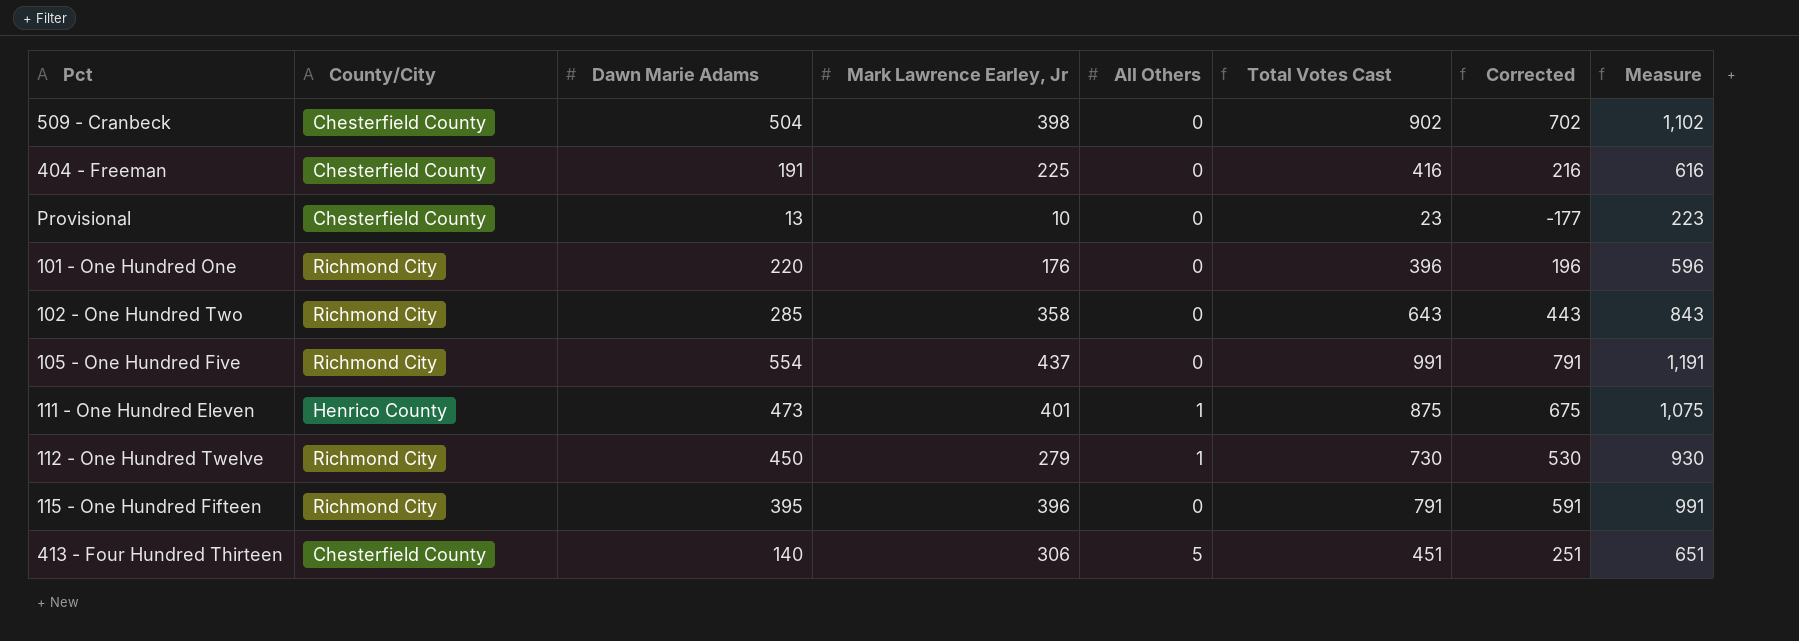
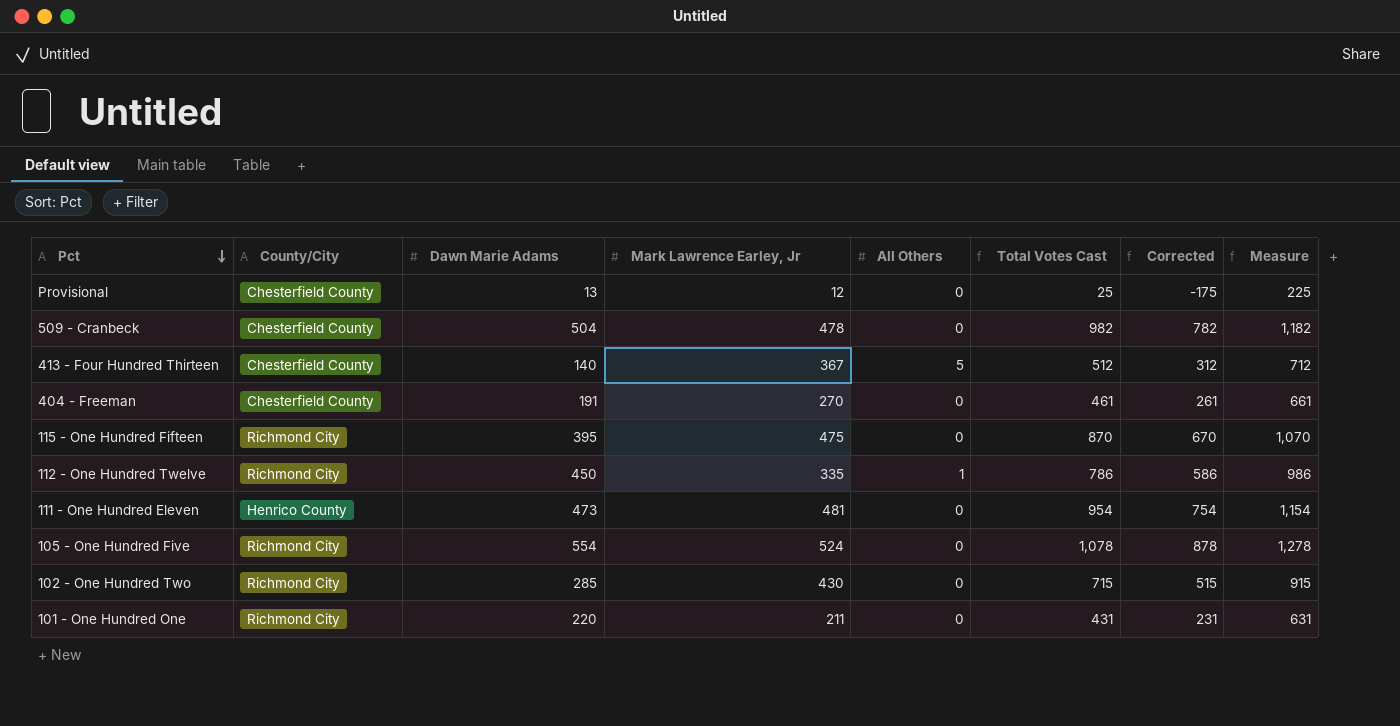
row order: none -> Pct descending
Provisional | Mark Lawrence Earley, Jr: 10 -> 12
Provisional | Total Votes Cast: 23 -> 25
Provisional | Corrected: -177 -> -175
Provisional | Measure: 223 -> 225
509 - Cranbeck | Mark Lawrence Earley, Jr: 398 -> 478
509 - Cranbeck | Total Votes Cast: 902 -> 982
509 - Cranbeck | Corrected: 702 -> 782
509 - Cranbeck | Measure: 1,102 -> 1,182
413 - Four Hundred Thirteen | Mark Lawrence Earley, Jr: 306 -> 367
413 - Four Hundred Thirteen | Total Votes Cast: 451 -> 512
413 - Four Hundred Thirteen | Corrected: 251 -> 312
413 - Four Hundred Thirteen | Measure: 651 -> 712
404 - Freeman | Mark Lawrence Earley, Jr: 225 -> 270
404 - Freeman | Total Votes Cast: 416 -> 461
404 - Freeman | Corrected: 216 -> 261
404 - Freeman | Measure: 616 -> 661
115 - One Hundred Fifteen | Mark Lawrence Earley, Jr: 396 -> 475
115 - One Hundred Fifteen | Total Votes Cast: 791 -> 870
115 - One Hundred Fifteen | Corrected: 591 -> 670
115 - One Hundred Fifteen | Measure: 991 -> 1,070
112 - One Hundred Twelve | Mark Lawrence Earley, Jr: 279 -> 335
112 - One Hundred Twelve | Total Votes Cast: 730 -> 786
112 - One Hundred Twelve | Corrected: 530 -> 586
112 - One Hundred Twelve | Measure: 930 -> 986
111 - One Hundred Eleven | Mark Lawrence Earley, Jr: 401 -> 481
111 - One Hundred Eleven | All Others: 1 -> 0
111 - One Hundred Eleven | Total Votes Cast: 875 -> 954
111 - One Hundred Eleven | Corrected: 675 -> 754
111 - One Hundred Eleven | Measure: 1,075 -> 1,154
105 - One Hundred Five | Mark Lawrence Earley, Jr: 437 -> 524
105 - One Hundred Five | Total Votes Cast: 991 -> 1,078
105 - One Hundred Five | Corrected: 791 -> 878
105 - One Hundred Five | Measure: 1,191 -> 1,278
102 - One Hundred Two | Mark Lawrence Earley, Jr: 358 -> 430
102 - One Hundred Two | Total Votes Cast: 643 -> 715
102 - One Hundred Two | Corrected: 443 -> 515
102 - One Hundred Two | Measure: 843 -> 915
101 - One Hundred One | Mark Lawrence Earley, Jr: 176 -> 211
101 - One Hundred One | Total Votes Cast: 396 -> 431
101 - One Hundred One | Corrected: 196 -> 231
101 - One Hundred One | Measure: 596 -> 631

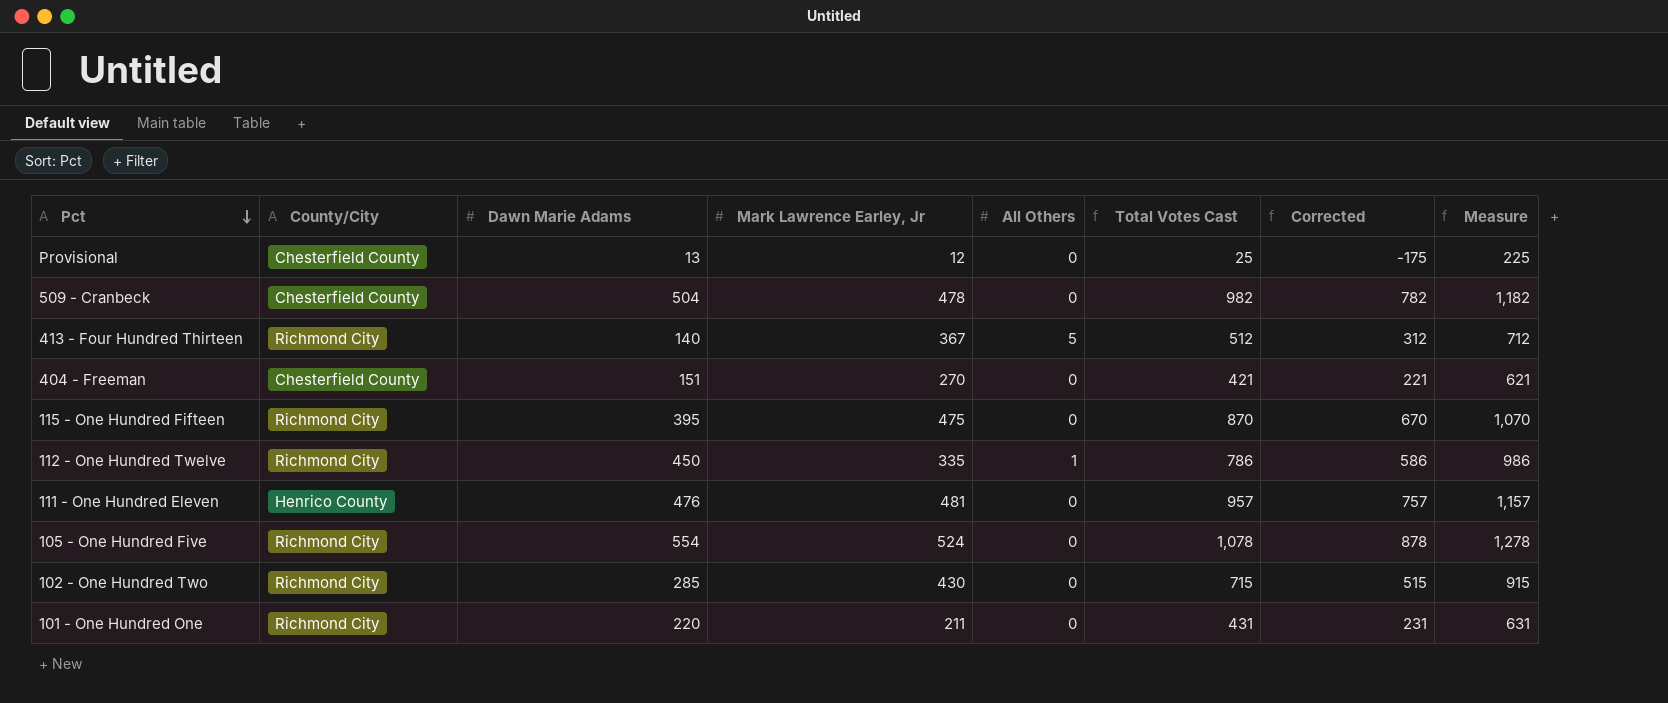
413 - Four Hundred Thirteen | County/City: Chesterfield County -> Richmond City
404 - Freeman | Dawn Marie Adams: 191 -> 151
404 - Freeman | Total Votes Cast: 461 -> 421
404 - Freeman | Corrected: 261 -> 221
404 - Freeman | Measure: 661 -> 621
111 - One Hundred Eleven | Dawn Marie Adams: 473 -> 476
111 - One Hundred Eleven | Total Votes Cast: 954 -> 957
111 - One Hundred Eleven | Corrected: 754 -> 757
111 - One Hundred Eleven | Measure: 1,154 -> 1,157

